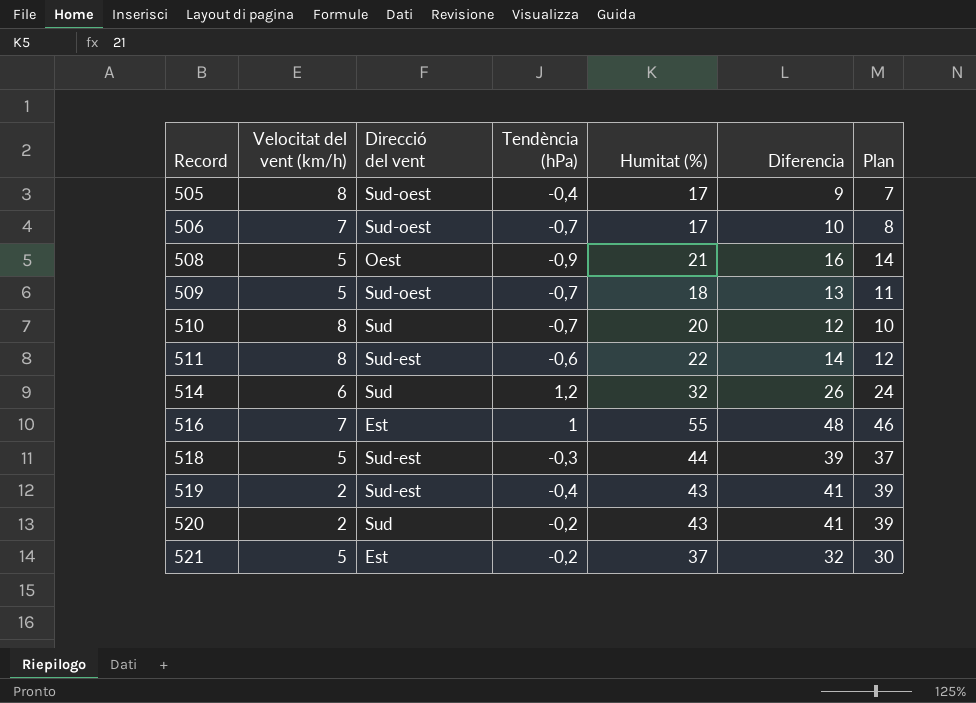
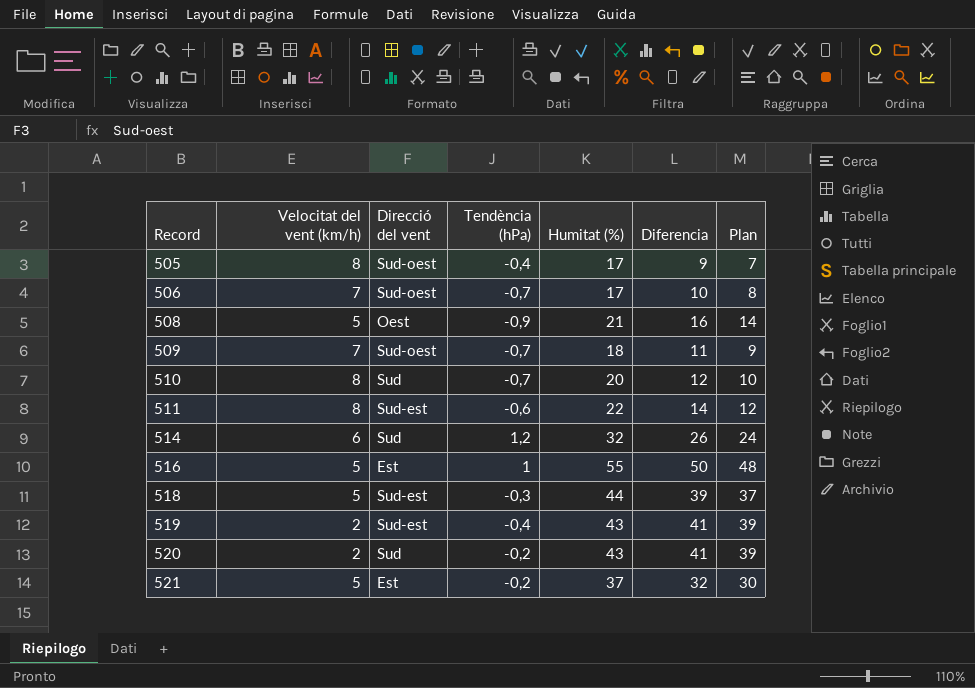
509 | Velocitat del vent (km/h): 5 -> 7
509 | Diferencia: 13 -> 11
509 | Plan: 11 -> 9
516 | Velocitat del vent (km/h): 7 -> 5
516 | Diferencia: 48 -> 50
516 | Plan: 46 -> 48

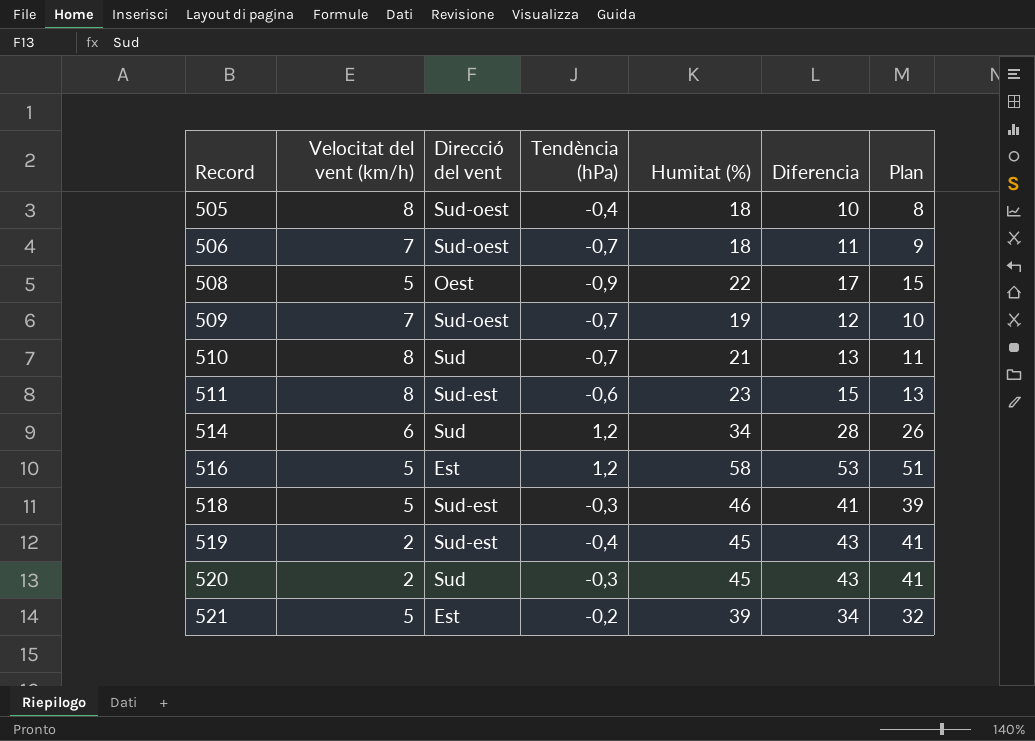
505 | Humitat (%): 17 -> 18
505 | Diferencia: 9 -> 10
505 | Plan: 7 -> 8
506 | Humitat (%): 17 -> 18
506 | Diferencia: 10 -> 11
506 | Plan: 8 -> 9
508 | Humitat (%): 21 -> 22
508 | Diferencia: 16 -> 17
508 | Plan: 14 -> 15
509 | Humitat (%): 18 -> 19
509 | Diferencia: 11 -> 12
509 | Plan: 9 -> 10
510 | Humitat (%): 20 -> 21
510 | Diferencia: 12 -> 13
510 | Plan: 10 -> 11
511 | Humitat (%): 22 -> 23
511 | Diferencia: 14 -> 15
511 | Plan: 12 -> 13
514 | Humitat (%): 32 -> 34
514 | Diferencia: 26 -> 28
514 | Plan: 24 -> 26
516 | Tendència (hPa): 1 -> 1,2
516 | Humitat (%): 55 -> 58
516 | Diferencia: 50 -> 53
516 | Plan: 48 -> 51
518 | Humitat (%): 44 -> 46
518 | Diferencia: 39 -> 41
518 | Plan: 37 -> 39
519 | Humitat (%): 43 -> 45
519 | Diferencia: 41 -> 43
519 | Plan: 39 -> 41
520 | Tendència (hPa): -0,2 -> -0,3
520 | Humitat (%): 43 -> 45
520 | Diferencia: 41 -> 43
520 | Plan: 39 -> 41
521 | Humitat (%): 37 -> 39
521 | Diferencia: 32 -> 34
521 | Plan: 30 -> 32

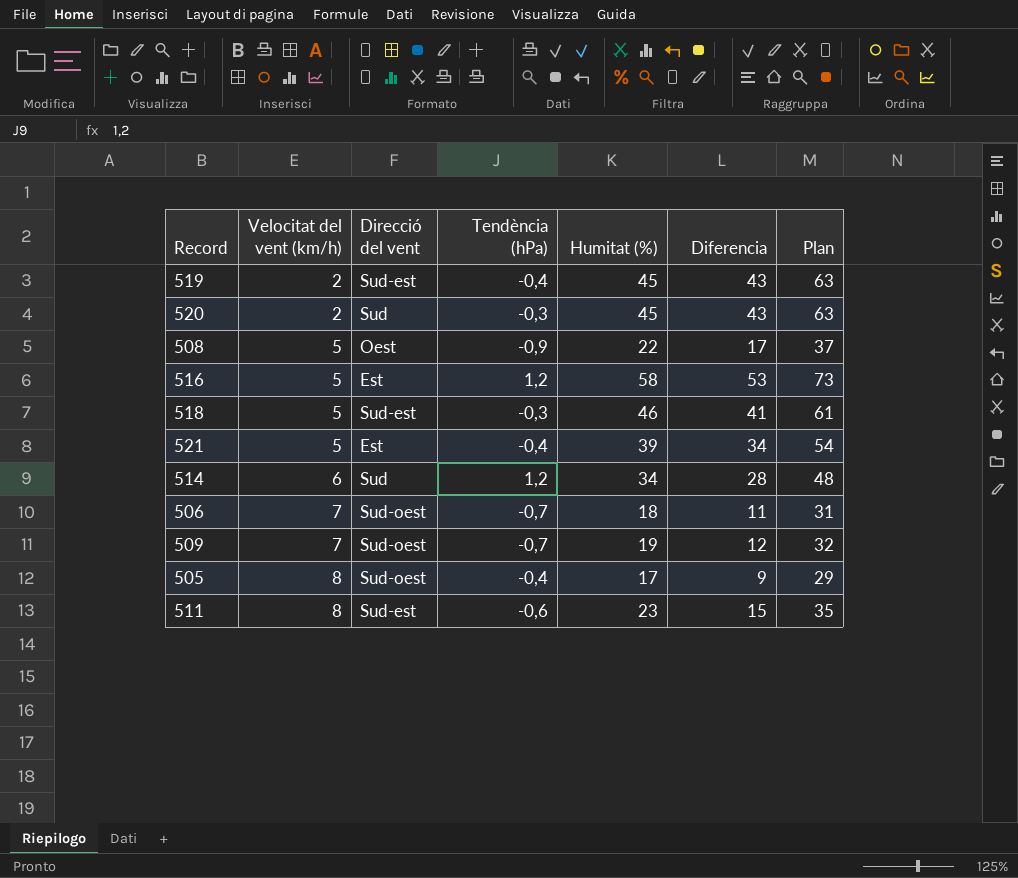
row order: Record ascending -> Velocitat del vent (km/h) ascending
column Plan | formula: [Diferencia] - 2 -> [Diferencia] + 20
row 510: 8 | Sud | -0,7 | 21 | 13 | 11 -> none
521 | Tendència (hPa): -0,2 -> -0,4
505 | Humitat (%): 18 -> 17
505 | Diferencia: 10 -> 9

